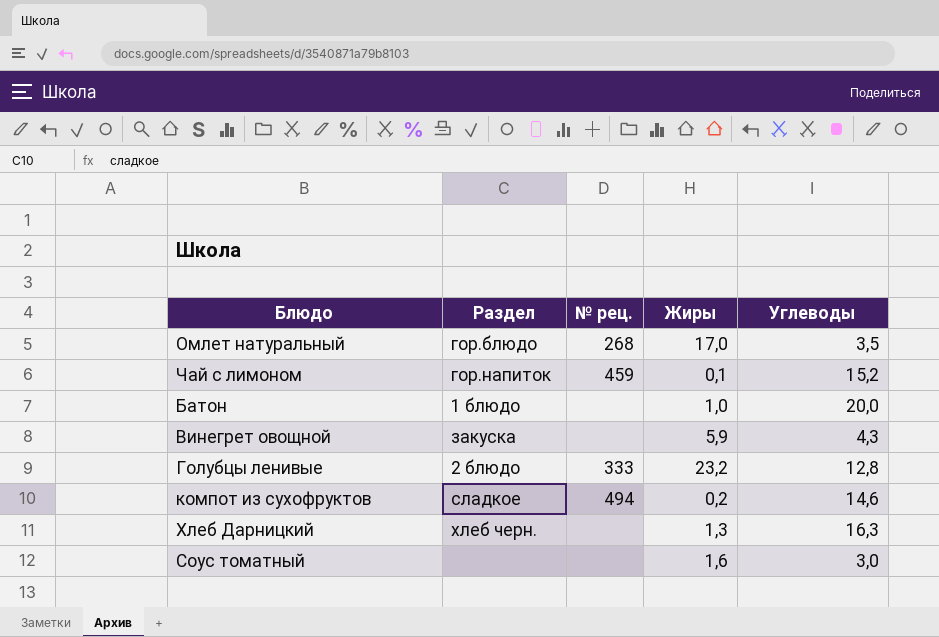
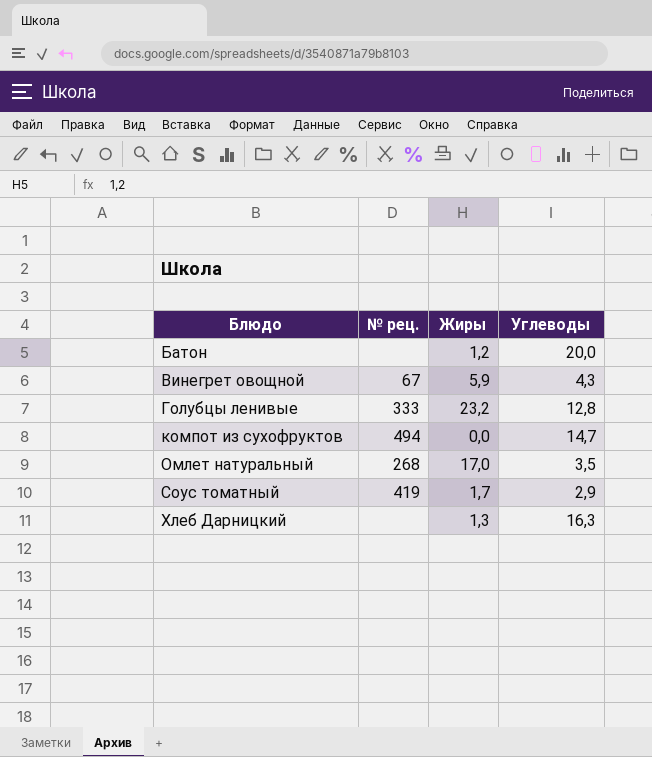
row order: none -> Блюдо ascending
column Раздел | position: 2 -> none
row Чай с лимоном: гор.напиток | 459 | 0,1 | 15,2 -> none
Батон | Жиры: 1,0 -> 1,2
Винегрет овощной | № рец.: none -> 67
компот из сухофруктов | Жиры: 0,2 -> 0,0
компот из сухофруктов | Углеводы: 14,6 -> 14,7
Соус томатный | № рец.: none -> 419
Соус томатный | Жиры: 1,6 -> 1,7
Соус томатный | Углеводы: 3,0 -> 2,9

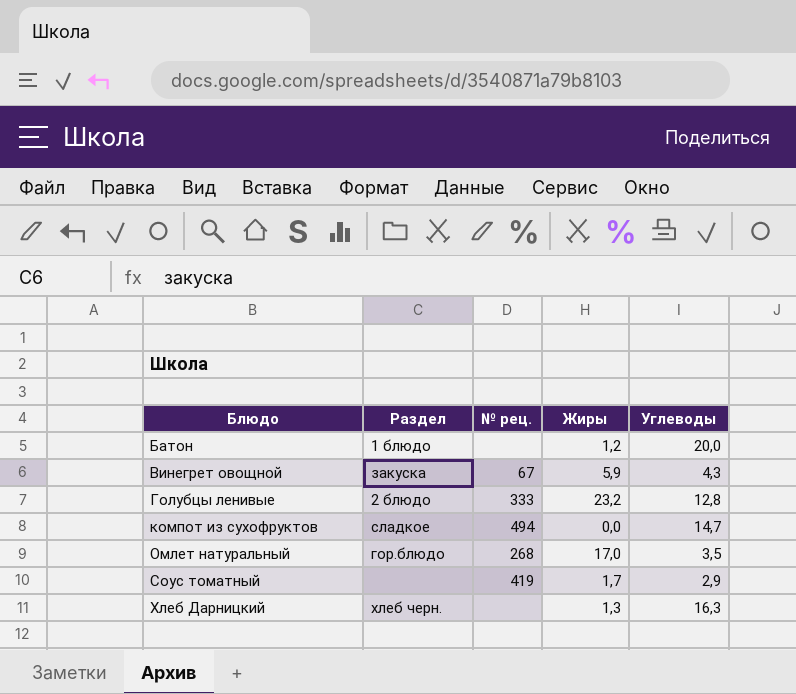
column Раздел | position: none -> 2

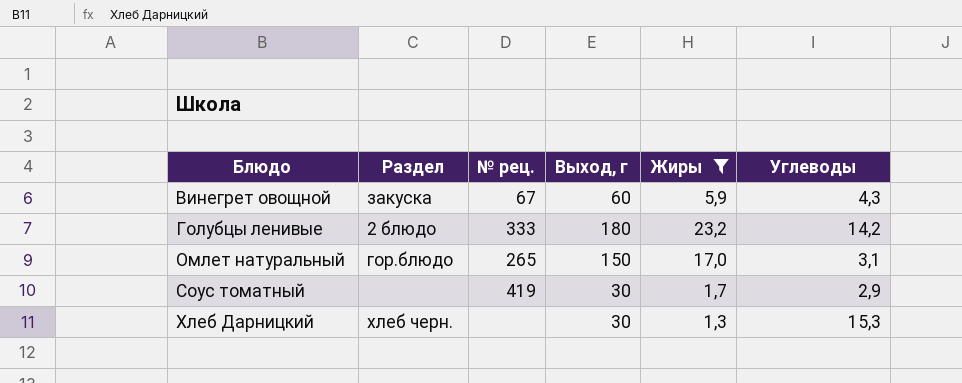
filter: none -> Жиры >= 1,3
column Выход, г | position: none -> 4
Голубцы ленивые | Углеводы: 12,8 -> 14,2
Омлет натуральный | № рец.: 268 -> 265
Омлет натуральный | Углеводы: 3,5 -> 3,1
Хлеб Дарницкий | Углеводы: 16,3 -> 15,3

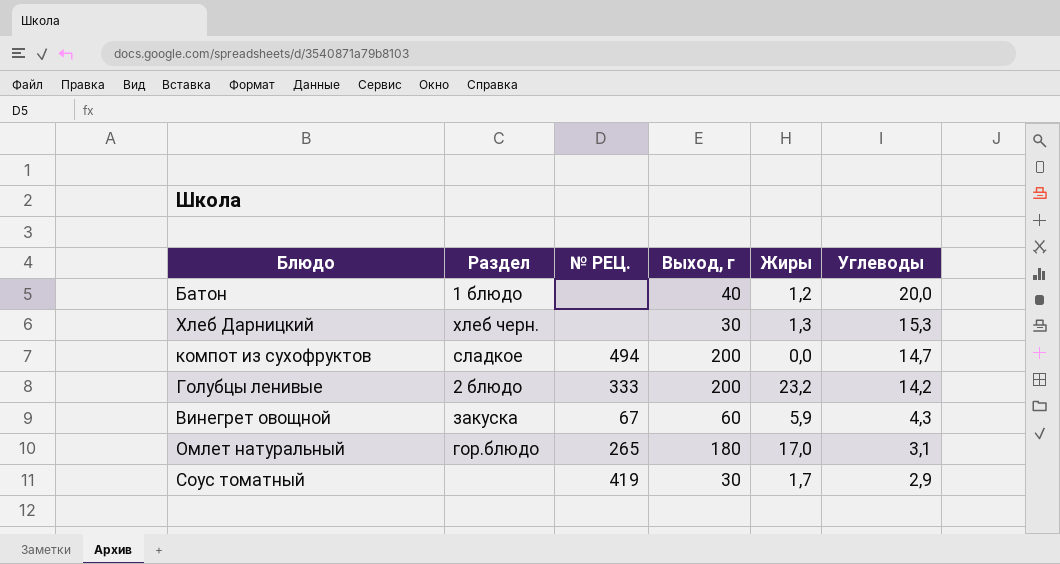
filter: Жиры >= 1,3 -> none
row order: Блюдо ascending -> Углеводы descending
column name: № рец. -> № РЕЦ.
Голубцы ленивые | Выход, г: 180 -> 200
Омлет натуральный | Выход, г: 150 -> 180

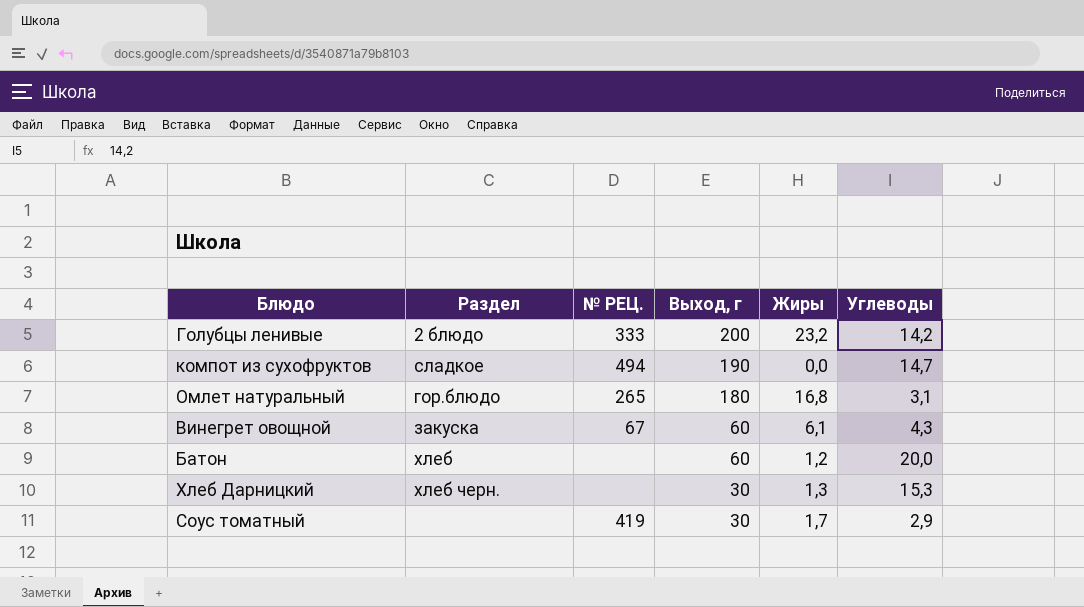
row order: Углеводы descending -> Выход, г descending
компот из сухофруктов | Выход, г: 200 -> 190
Омлет натуральный | Жиры: 17,0 -> 16,8
Винегрет овощной | Жиры: 5,9 -> 6,1
Батон | Раздел: 1 блюдо -> хлеб
Батон | Выход, г: 40 -> 60

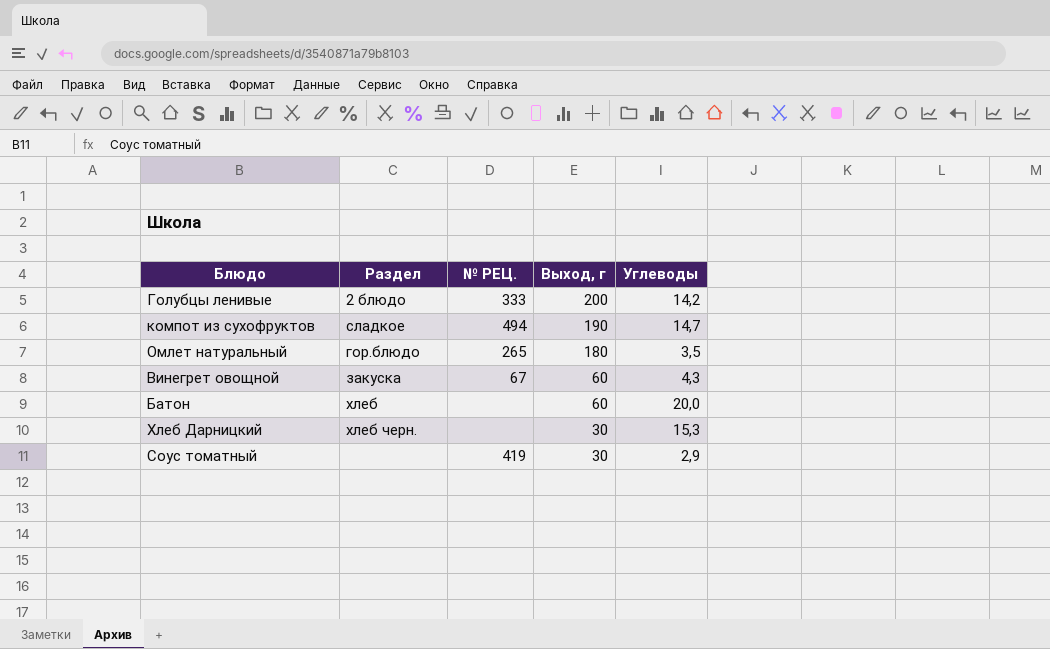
column Жиры | position: 5 -> none
Омлет натуральный | Углеводы: 3,1 -> 3,5

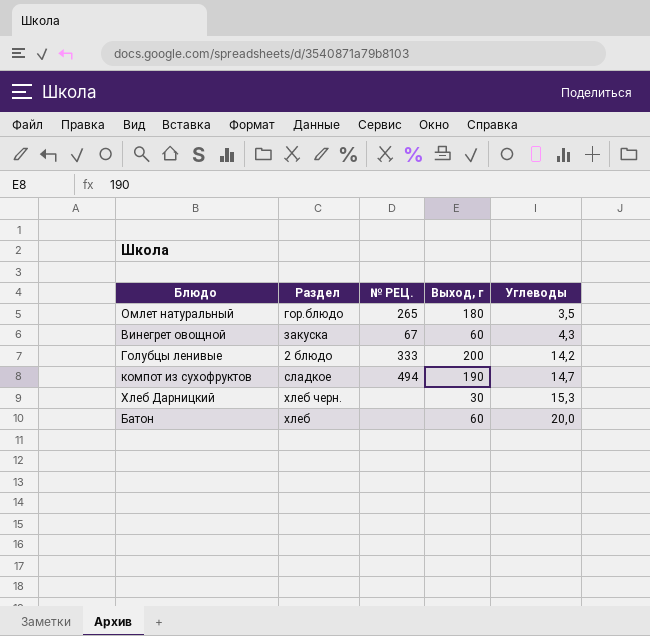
row order: Выход, г descending -> Углеводы ascending
row Соус томатный: none | 419 | 30 | 2,9 -> none

